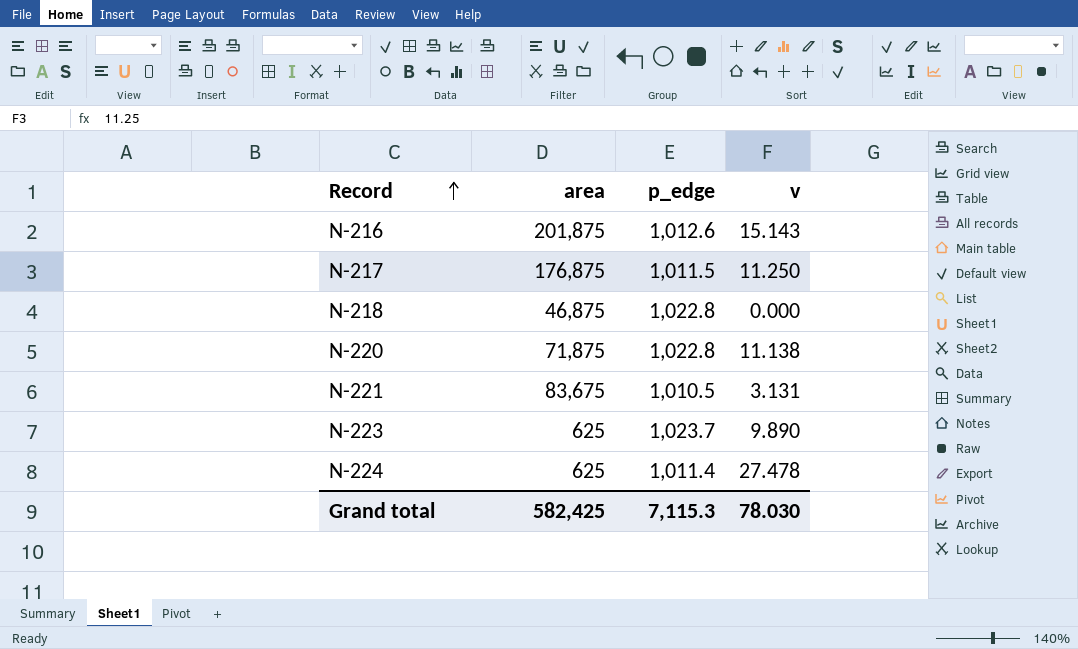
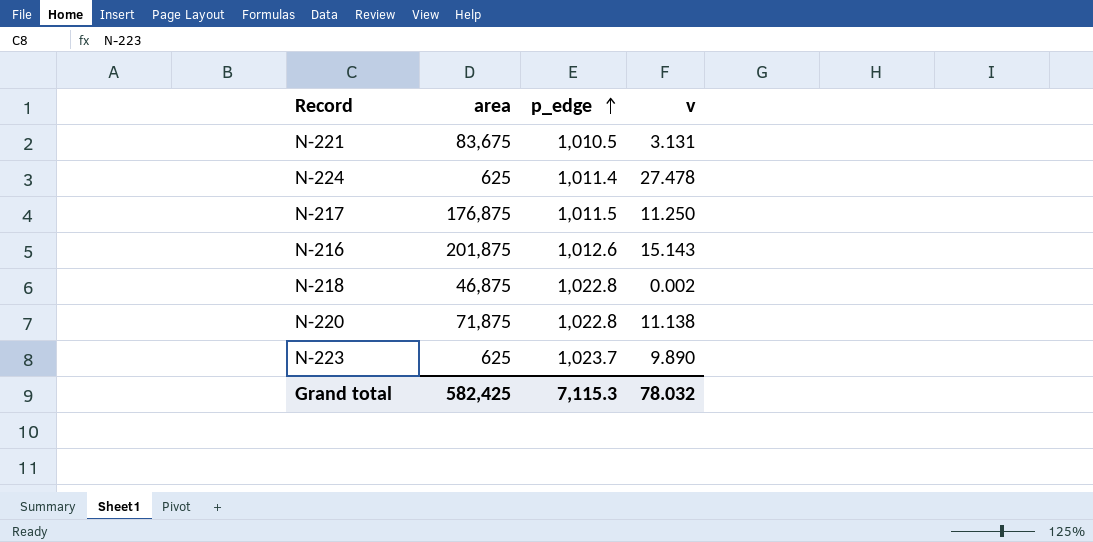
row order: Record ascending -> p_edge ascending
N-218 | v: 0.000 -> 0.002
Grand total | v: 78.030 -> 78.032

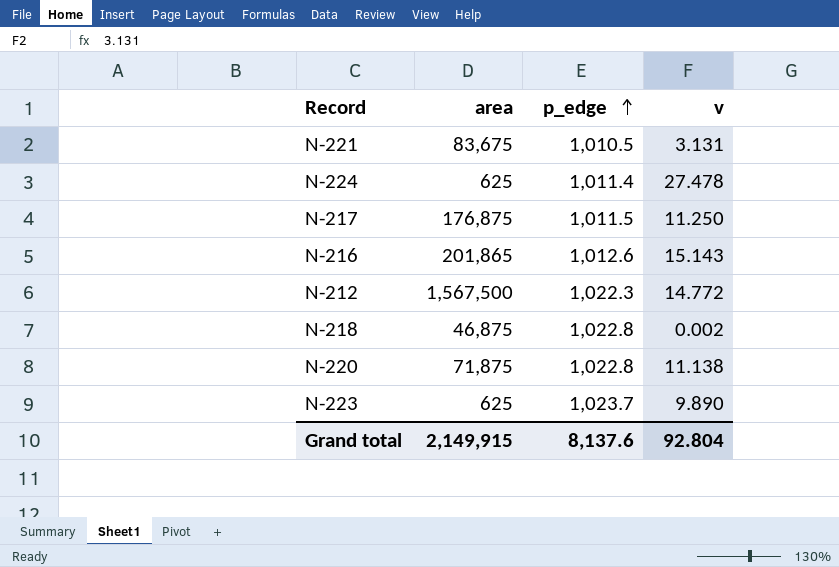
N-216 | area: 201,875 -> 201,865
row N-212: none -> 1,567,500 | 1,022.3 | 14.772
Grand total | area: 582,425 -> 2,149,915
Grand total | p_edge: 7,115.3 -> 8,137.6
Grand total | v: 78.032 -> 92.804

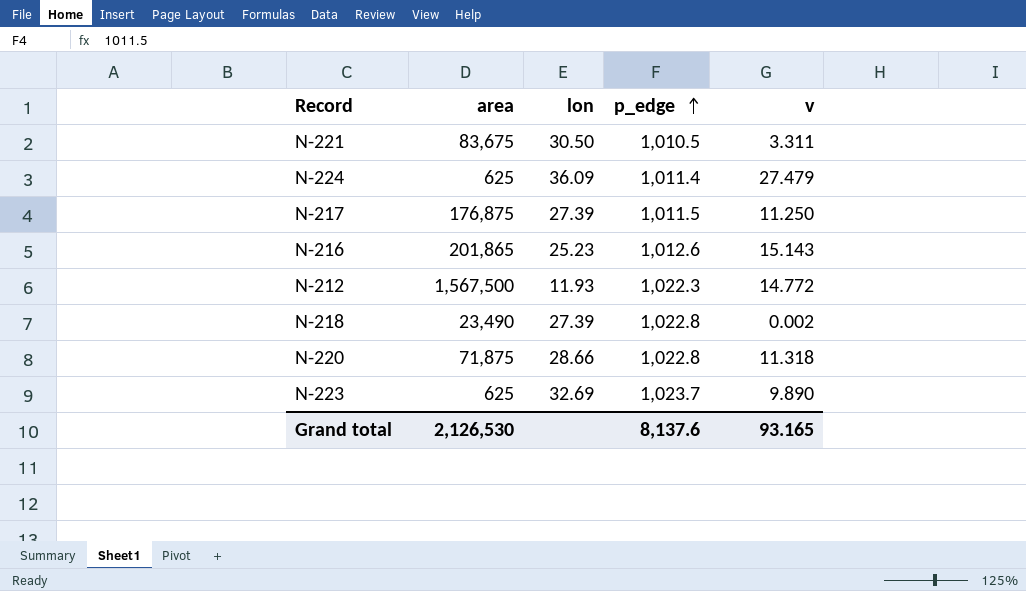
column lon | position: none -> 3
N-221 | v: 3.131 -> 3.311
N-224 | v: 27.478 -> 27.479
N-218 | area: 46,875 -> 23,490
N-220 | v: 11.138 -> 11.318
Grand total | area: 2,149,915 -> 2,126,530
Grand total | v: 92.804 -> 93.165

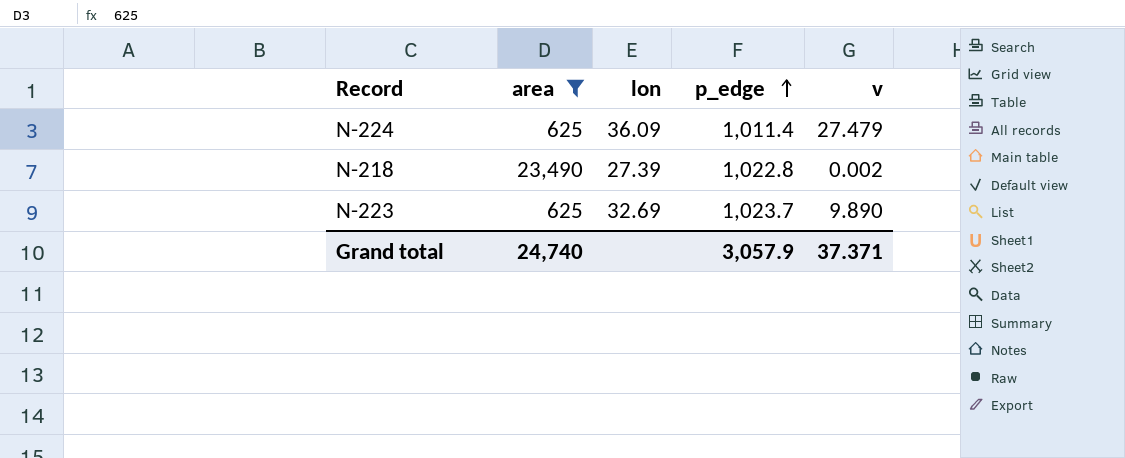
filter: none -> area <= 23,490
Grand total | area: 2,126,530 -> 24,740
Grand total | p_edge: 8,137.6 -> 3,057.9
Grand total | v: 93.165 -> 37.371

